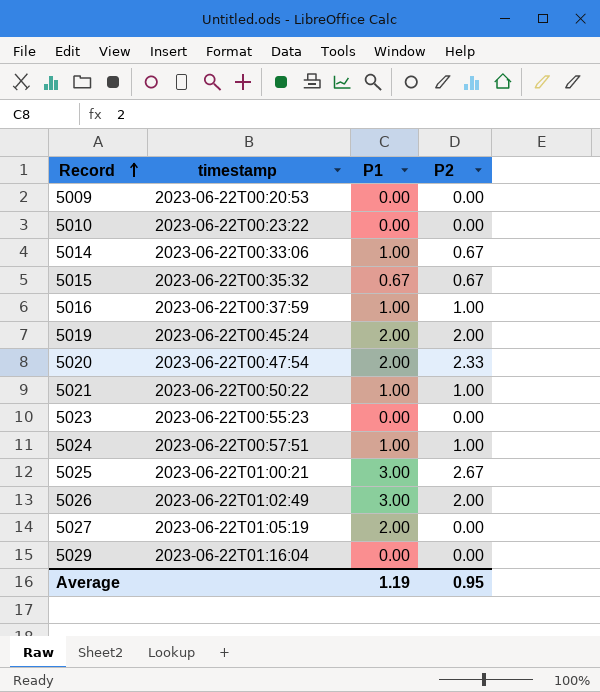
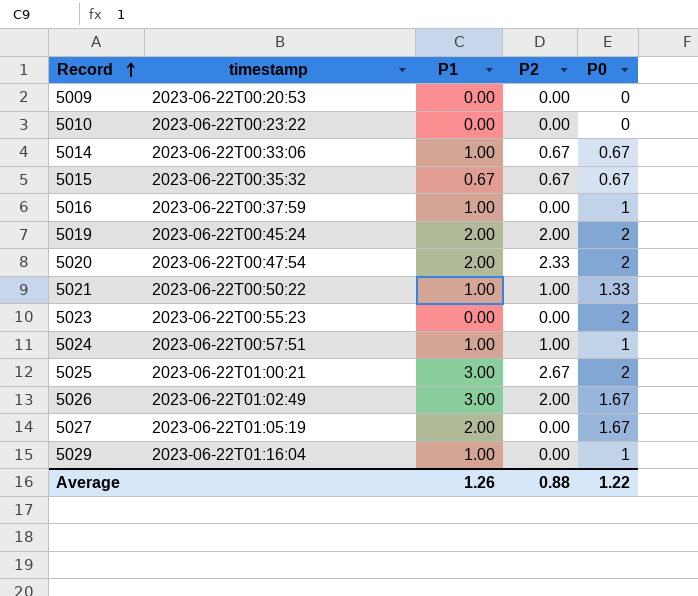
column P0 | position: none -> 5
5016 | P2: 1.00 -> 0.00
5029 | P1: 0.00 -> 1.00
Average | P1: 1.19 -> 1.26
Average | P2: 0.95 -> 0.88

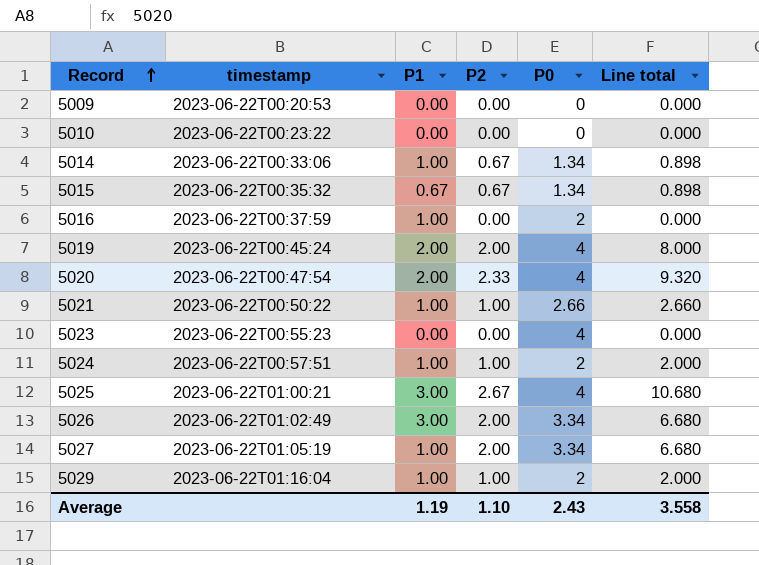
column Line total | formula: none -> [P2] * [P0]
5014 | P0: 0.67 -> 1.34
5015 | P0: 0.67 -> 1.34
5016 | P0: 1 -> 2
5019 | P0: 2 -> 4
5020 | P0: 2 -> 4
5021 | P0: 1.33 -> 2.66
5023 | P0: 2 -> 4
5024 | P0: 1 -> 2
5025 | P0: 2 -> 4
5026 | P0: 1.67 -> 3.34
5027 | P1: 2.00 -> 1.00
5027 | P2: 0.00 -> 2.00
5027 | P0: 1.67 -> 3.34
5029 | P2: 0.00 -> 1.00
5029 | P0: 1 -> 2
Average | P1: 1.26 -> 1.19
Average | P2: 0.88 -> 1.10
Average | P0: 1.22 -> 2.43

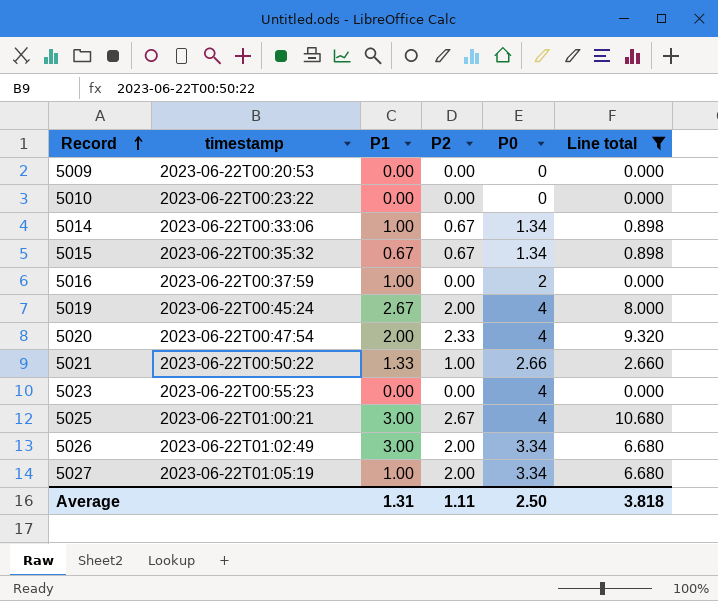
filter: none -> Line total != 2.000
5019 | P1: 2.00 -> 2.67
5021 | P1: 1.00 -> 1.33
Average | P1: 1.19 -> 1.31
Average | P2: 1.10 -> 1.11
Average | P0: 2.43 -> 2.50
Average | Line total: 3.558 -> 3.818

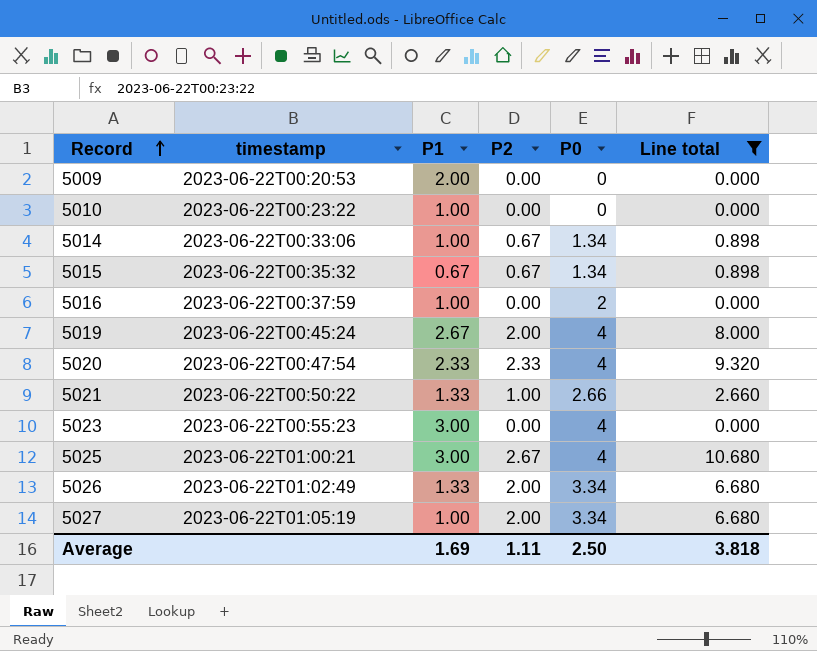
5009 | P1: 0.00 -> 2.00
5010 | P1: 0.00 -> 1.00
5020 | P1: 2.00 -> 2.33
5023 | P1: 0.00 -> 3.00
5026 | P1: 3.00 -> 1.33
Average | P1: 1.31 -> 1.69

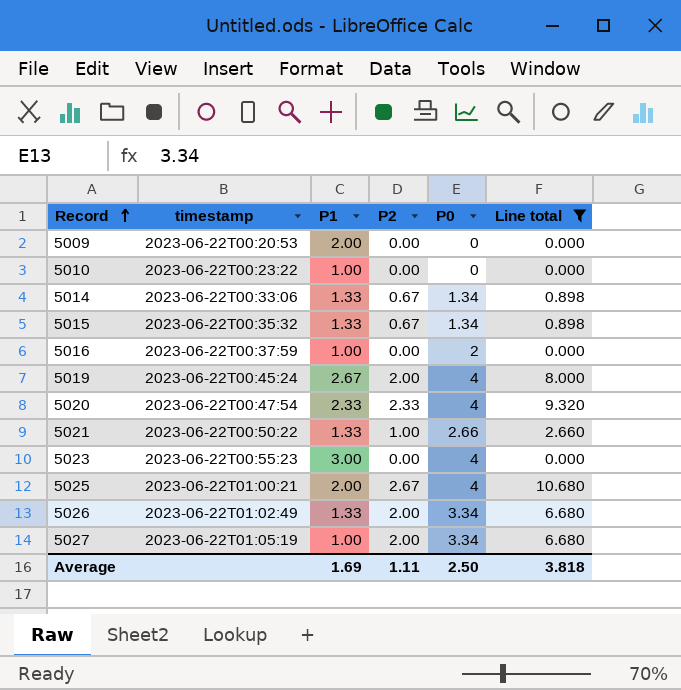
5014 | P1: 1.00 -> 1.33
5015 | P1: 0.67 -> 1.33
5025 | P1: 3.00 -> 2.00

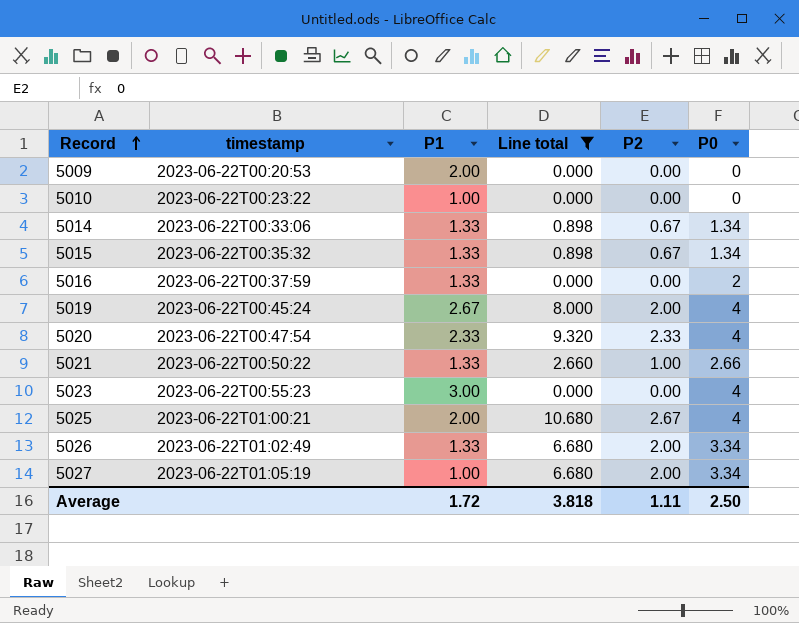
column Line total | position: 6 -> 4
5016 | P1: 1.00 -> 1.33
Average | P1: 1.69 -> 1.72

